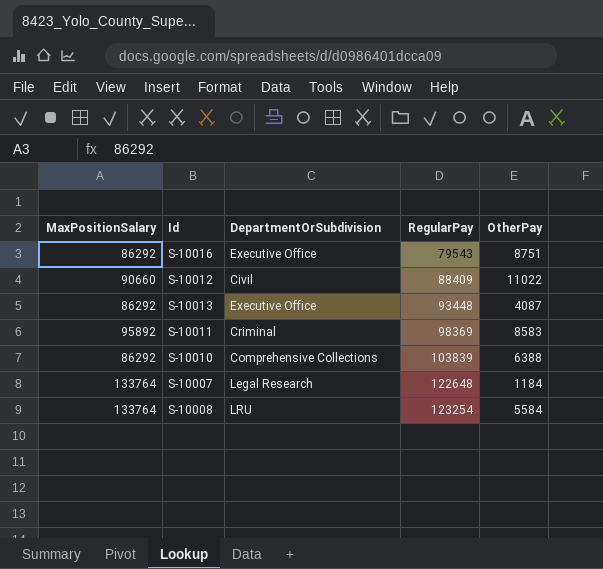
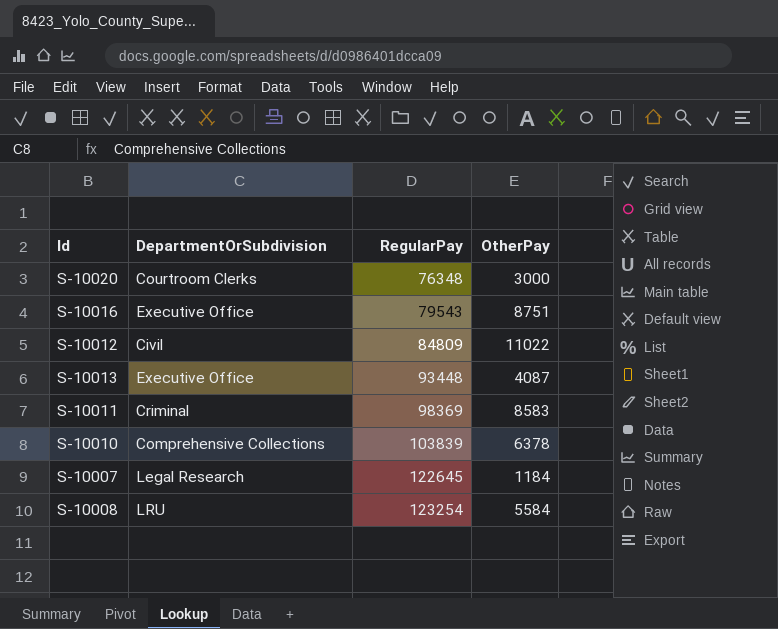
column MaxPositionSalary | position: 1 -> none
row S-10020: none -> Courtroom Clerks | 76348 | 3000
S-10012 | RegularPay: 88409 -> 84809
S-10010 | OtherPay: 6388 -> 6378
S-10007 | RegularPay: 122648 -> 122645

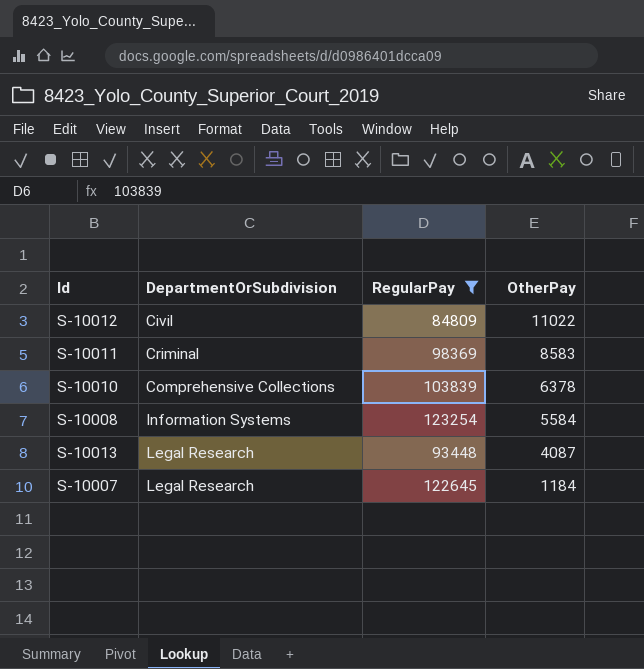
filter: none -> RegularPay >= 84809
row order: RegularPay ascending -> OtherPay descending
S-10008 | DepartmentOrSubdivision: LRU -> Information Systems
S-10013 | DepartmentOrSubdivision: Executive Office -> Legal Research

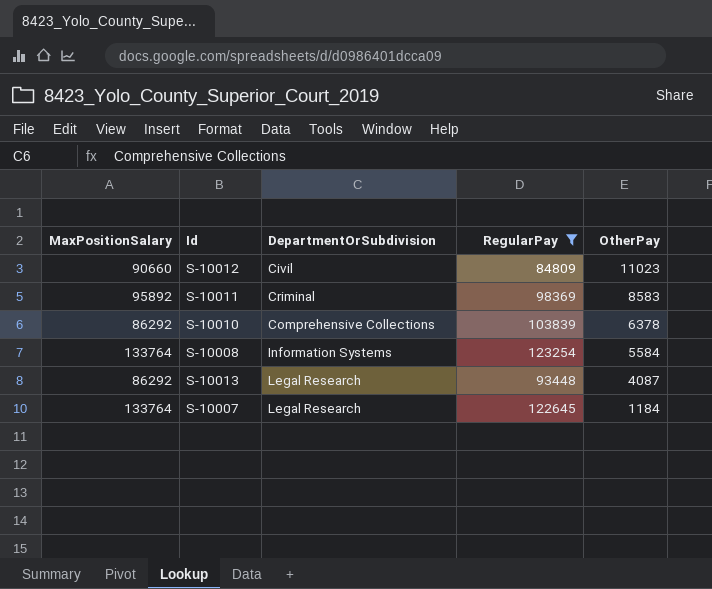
column MaxPositionSalary | position: none -> 1
S-10012 | OtherPay: 11022 -> 11023

